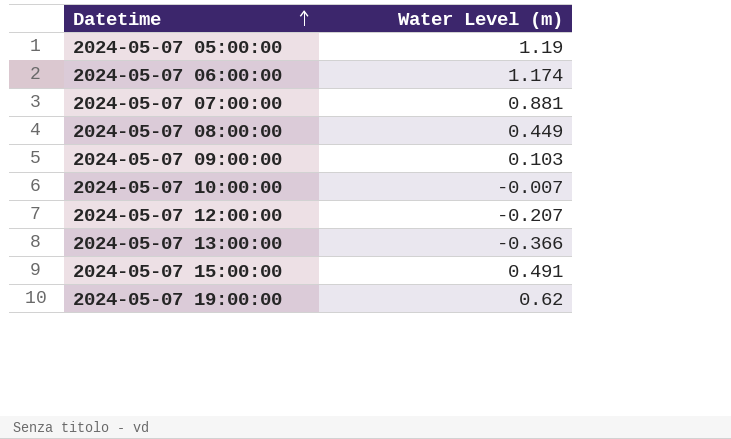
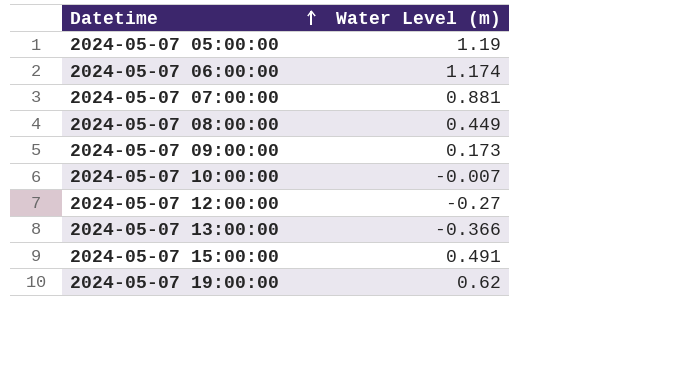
2024-05-07 09:00:00 | Water Level (m): 0.103 -> 0.173
2024-05-07 12:00:00 | Water Level (m): -0.207 -> -0.27

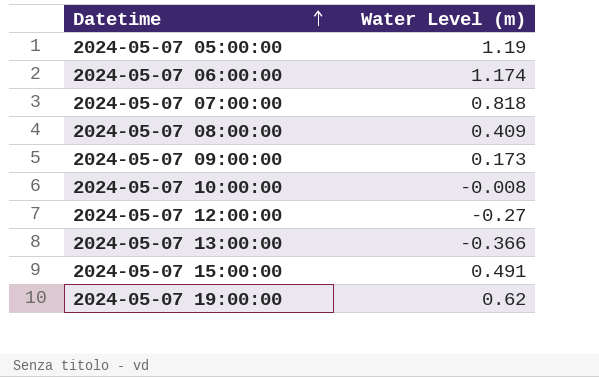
2024-05-07 07:00:00 | Water Level (m): 0.881 -> 0.818
2024-05-07 08:00:00 | Water Level (m): 0.449 -> 0.409
2024-05-07 10:00:00 | Water Level (m): -0.007 -> -0.008

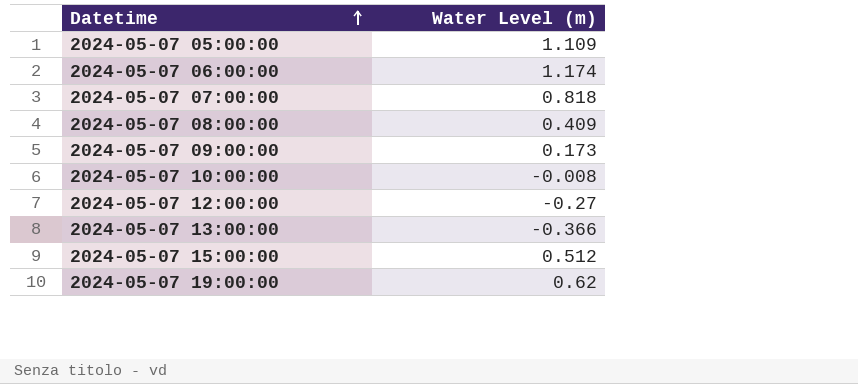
2024-05-07 05:00:00 | Water Level (m): 1.19 -> 1.109
2024-05-07 15:00:00 | Water Level (m): 0.491 -> 0.512

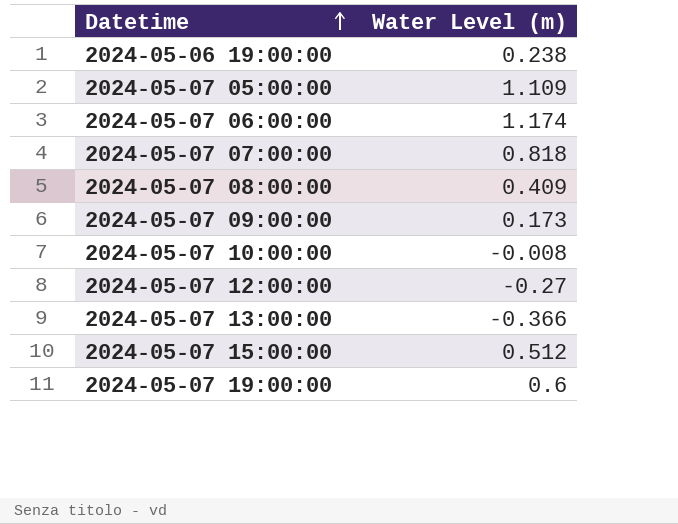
row 2024-05-06 19:00:00: none -> 0.238
2024-05-07 19:00:00 | Water Level (m): 0.62 -> 0.6

